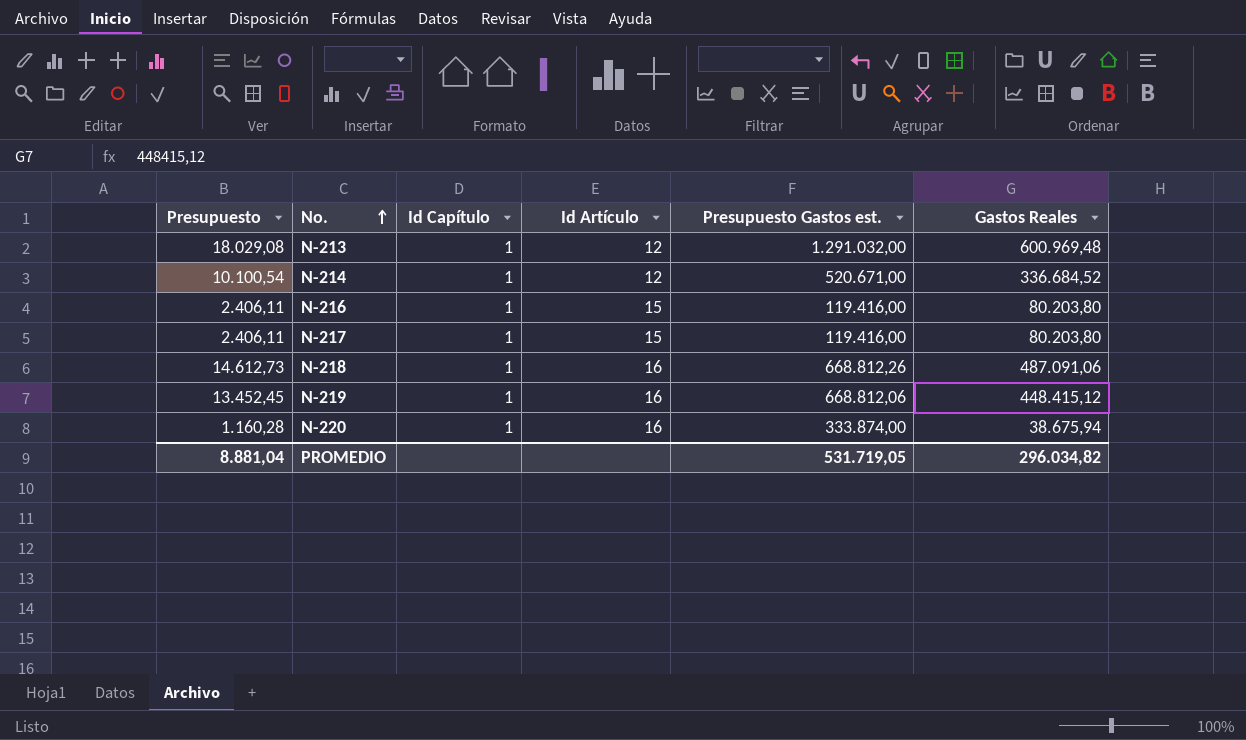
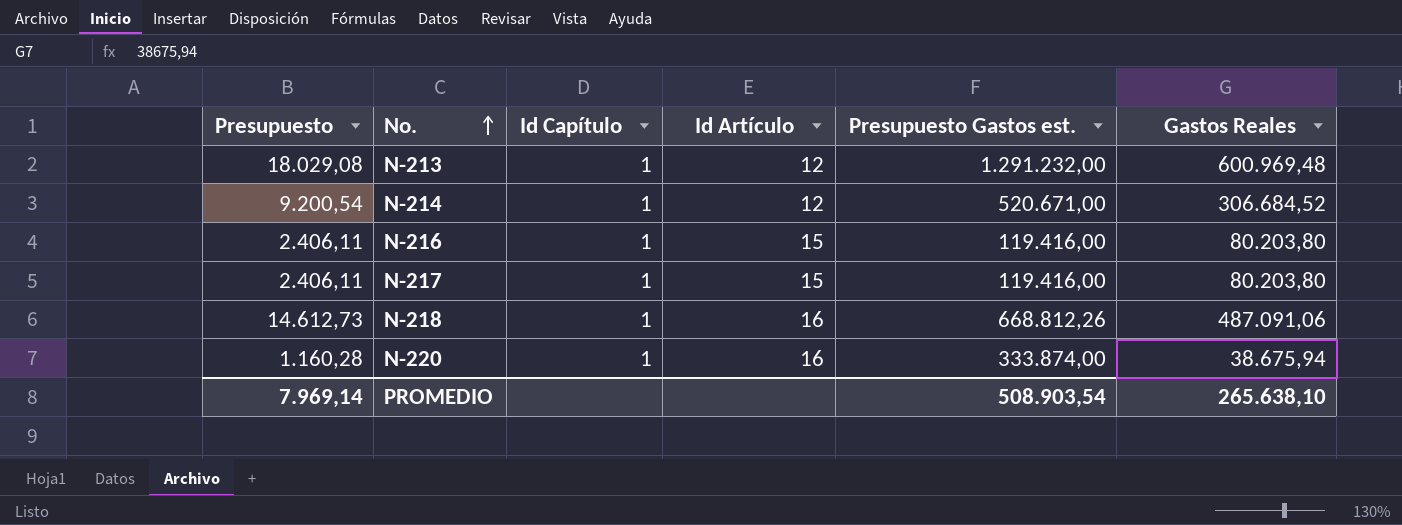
row N-219: 13.452,45 | 1 | 16 | 668.812,06 | 448.415,12 -> none
N-213 | Presupuesto Gastos est.: 1.291.032,00 -> 1.291.232,00
N-214 | Presupuesto: 10.100,54 -> 9.200,54
N-214 | Gastos Reales: 336.684,52 -> 306.684,52
PROMEDIO | Presupuesto: 8.881,04 -> 7.969,14
PROMEDIO | Presupuesto Gastos est.: 531.719,05 -> 508.903,54
PROMEDIO | Gastos Reales: 296.034,82 -> 265.638,10

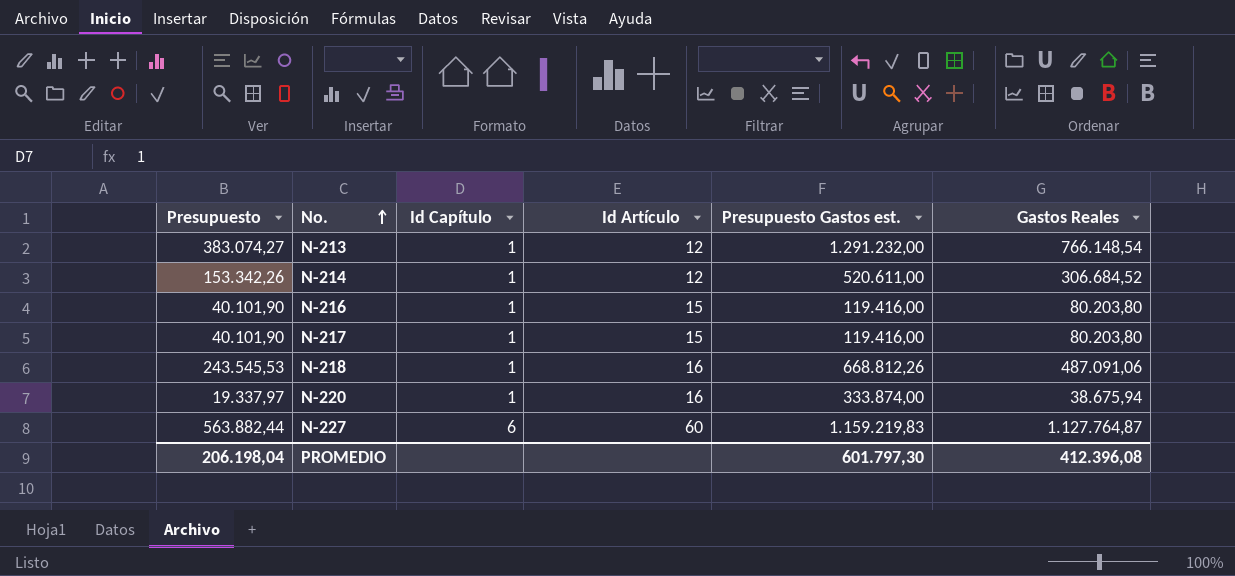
column Presupuesto | formula: [Gastos Reales] * 0,03 -> [Gastos Reales] * 0,5
N-213 | Gastos Reales: 600.969,48 -> 766.148,54
N-214 | Presupuesto Gastos est.: 520.671,00 -> 520.611,00
row N-227: none -> 563.882,44 | 6 | 60 | 1.159.219,83 | 1.127.764,87
PROMEDIO | Presupuesto: 7.969,14 -> 206.198,04
PROMEDIO | Presupuesto Gastos est.: 508.903,54 -> 601.797,30
PROMEDIO | Gastos Reales: 265.638,10 -> 412.396,08

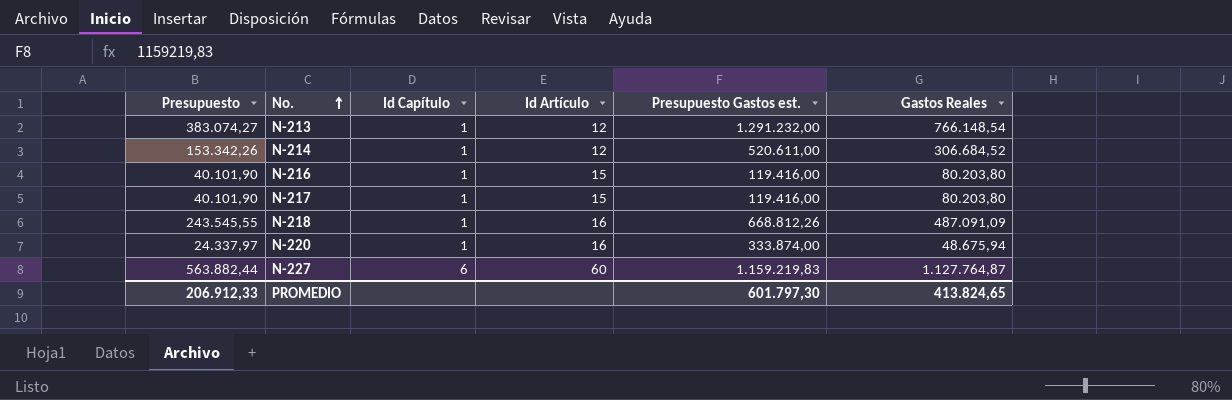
N-218 | Presupuesto: 243.545,53 -> 243.545,55
N-218 | Gastos Reales: 487.091,06 -> 487.091,09
N-220 | Presupuesto: 19.337,97 -> 24.337,97
N-220 | Gastos Reales: 38.675,94 -> 48.675,94
PROMEDIO | Presupuesto: 206.198,04 -> 206.912,33
PROMEDIO | Gastos Reales: 412.396,08 -> 413.824,65

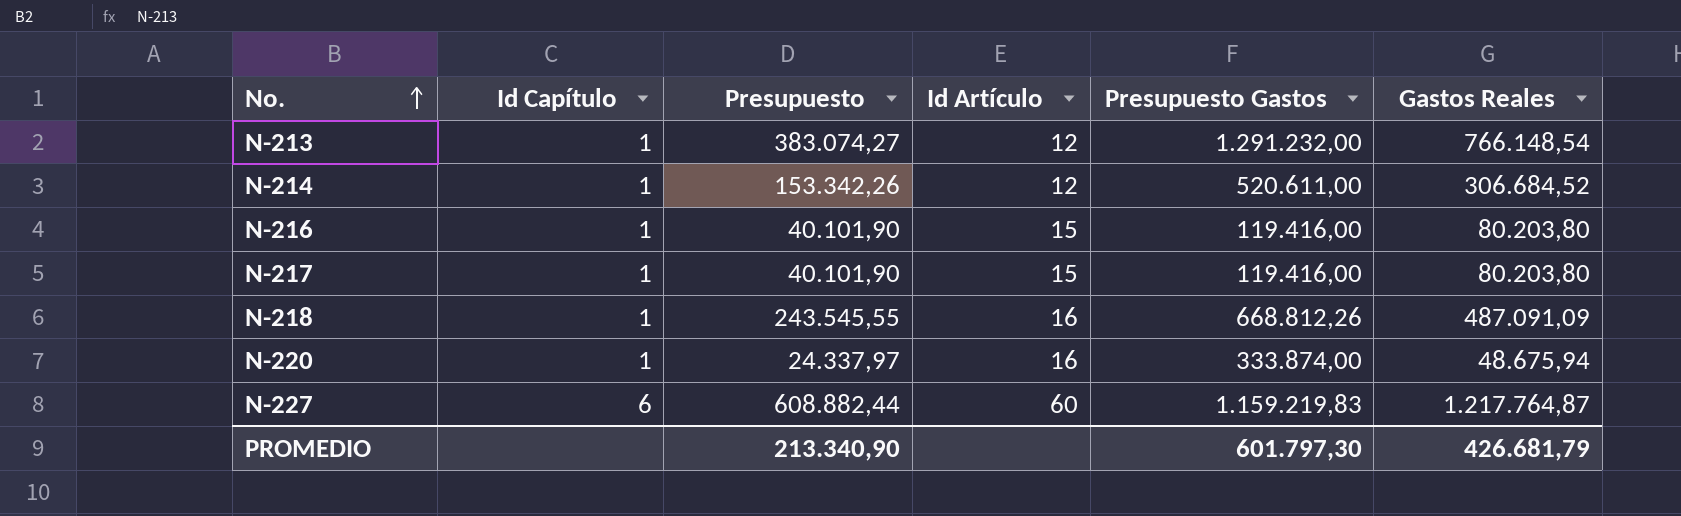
column Presupuesto | position: 1 -> 3
column name: Presupuesto Gastos est. -> Presupuesto Gastos
N-227 | Presupuesto: 563.882,44 -> 608.882,44
N-227 | Gastos Reales: 1.127.764,87 -> 1.217.764,87
PROMEDIO | Presupuesto: 206.912,33 -> 213.340,90
PROMEDIO | Gastos Reales: 413.824,65 -> 426.681,79

